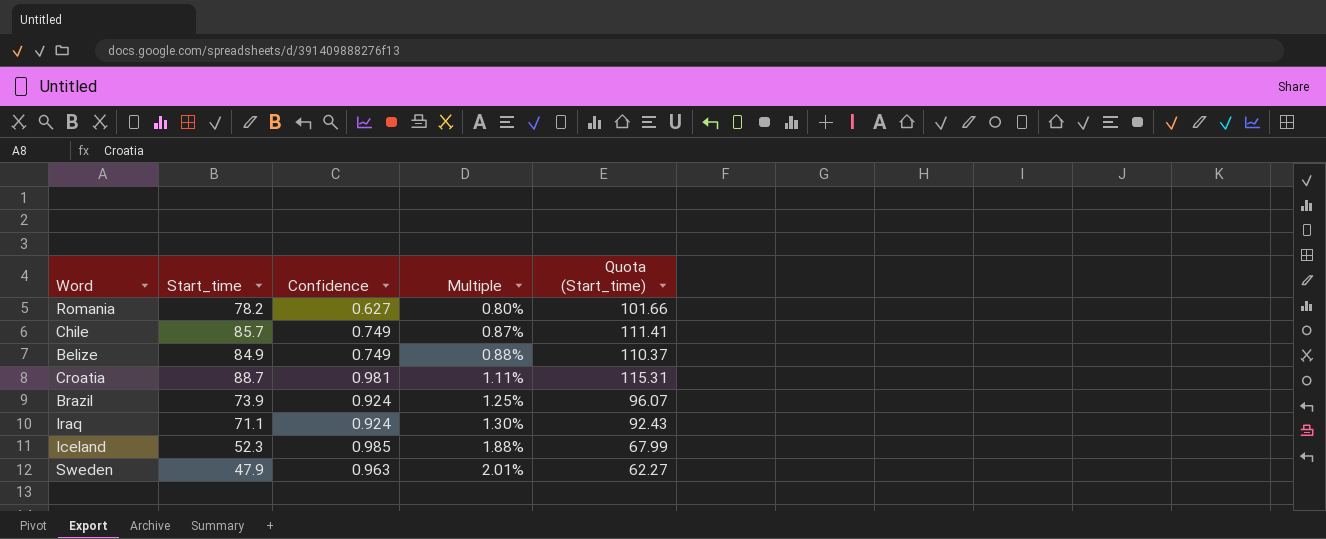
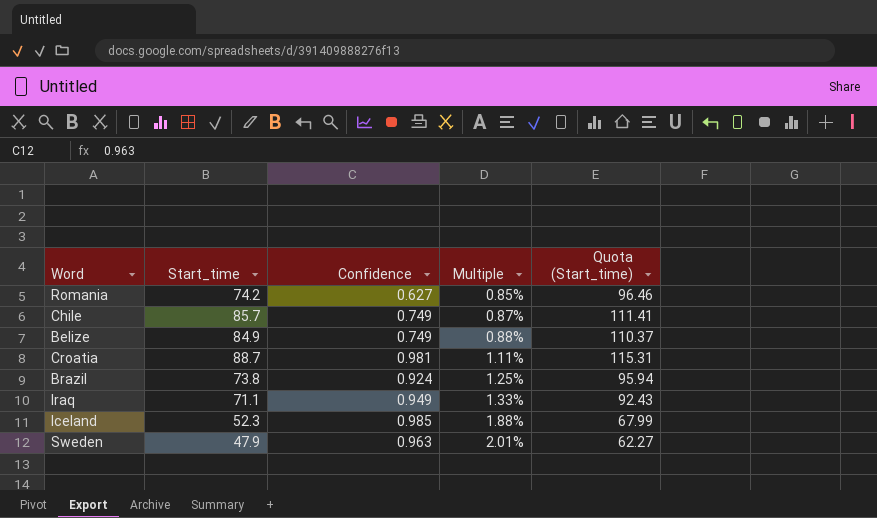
Romania | Start_time: 78.2 -> 74.2
Romania | Multiple: 0.80% -> 0.85%
Romania | Quota (Start_time): 101.66 -> 96.46
Brazil | Start_time: 73.9 -> 73.8
Brazil | Quota (Start_time): 96.07 -> 95.94
Iraq | Confidence: 0.924 -> 0.949
Iraq | Multiple: 1.30% -> 1.33%

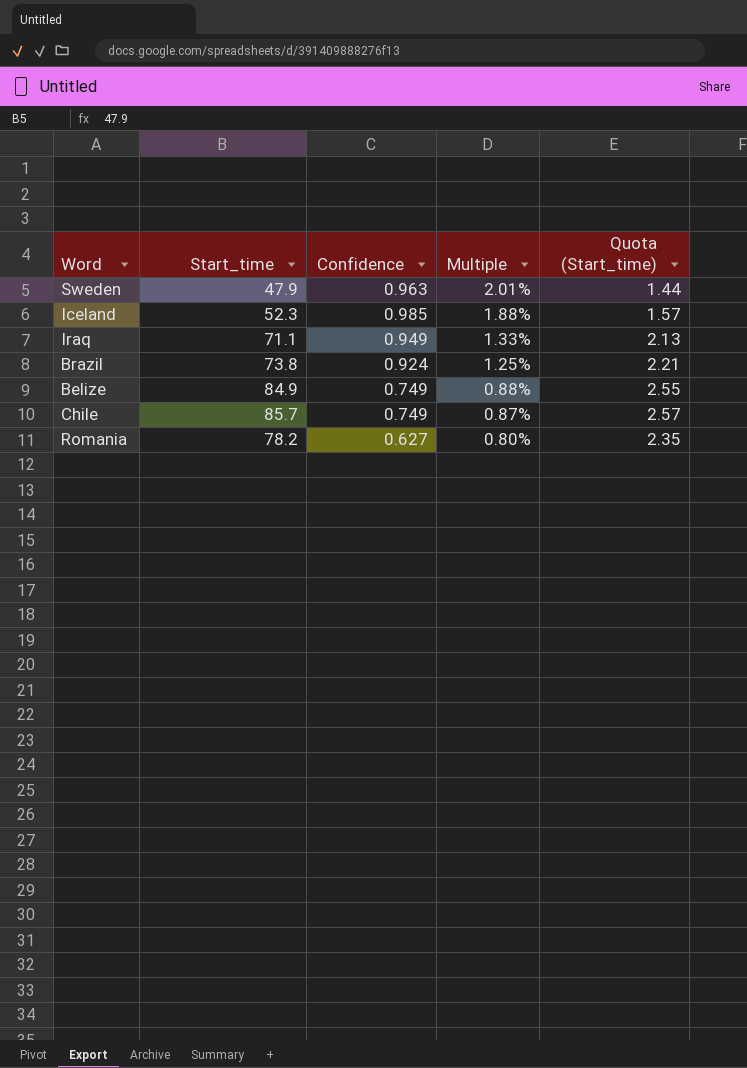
row order: Multiple ascending -> Multiple descending
column Quota (Start_time) | formula: [Start_time] * 1.3 -> [Start_time] * 0.03
row Croatia: 88.7 | 0.981 | 1.11% | 115.31 -> none
Romania | Start_time: 74.2 -> 78.2
Romania | Multiple: 0.85% -> 0.80%

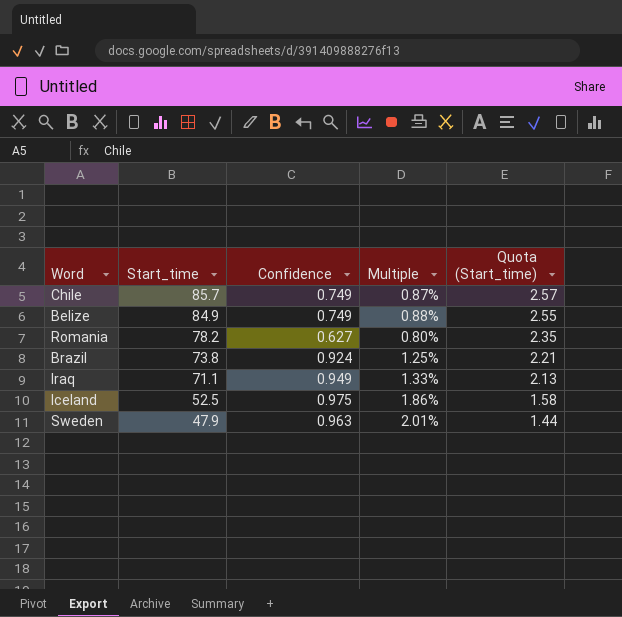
row order: Multiple descending -> Start_time descending
Iceland | Start_time: 52.3 -> 52.5
Iceland | Confidence: 0.985 -> 0.975
Iceland | Multiple: 1.88% -> 1.86%
Iceland | Quota (Start_time): 1.57 -> 1.58

